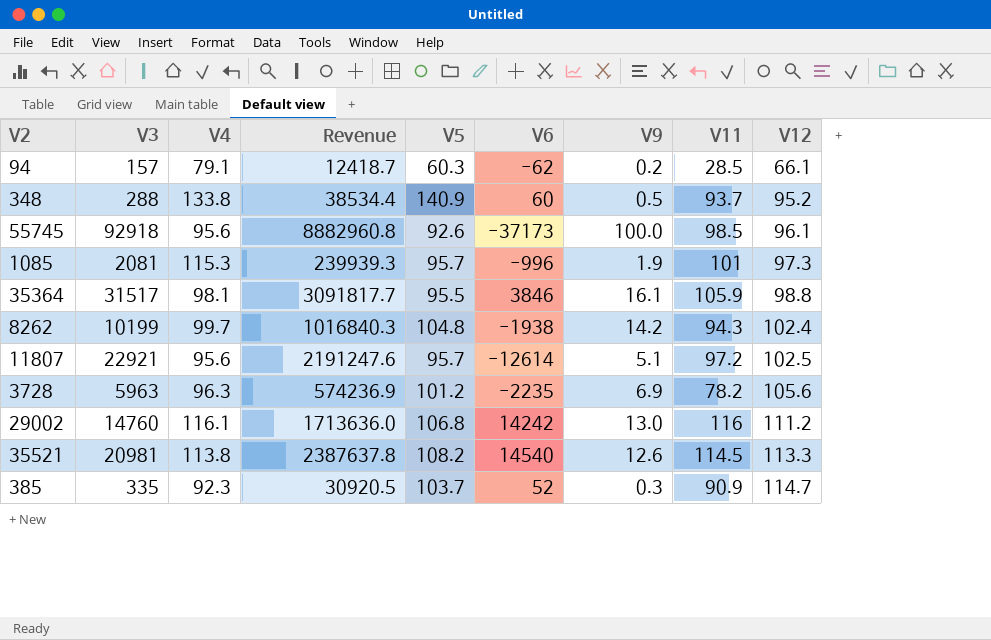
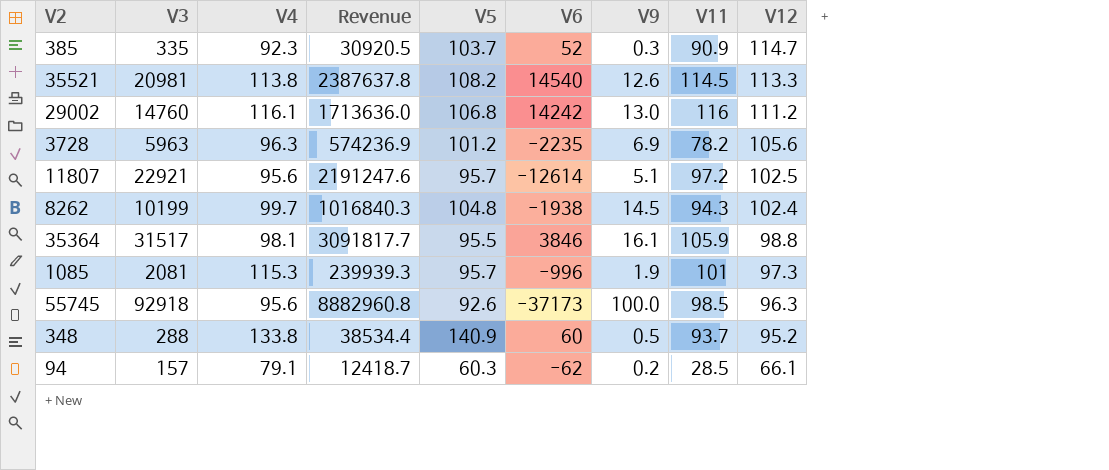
row order: V12 ascending -> V12 descending
8262 | V9: 14.2 -> 14.5
55745 | V12: 96.1 -> 96.3

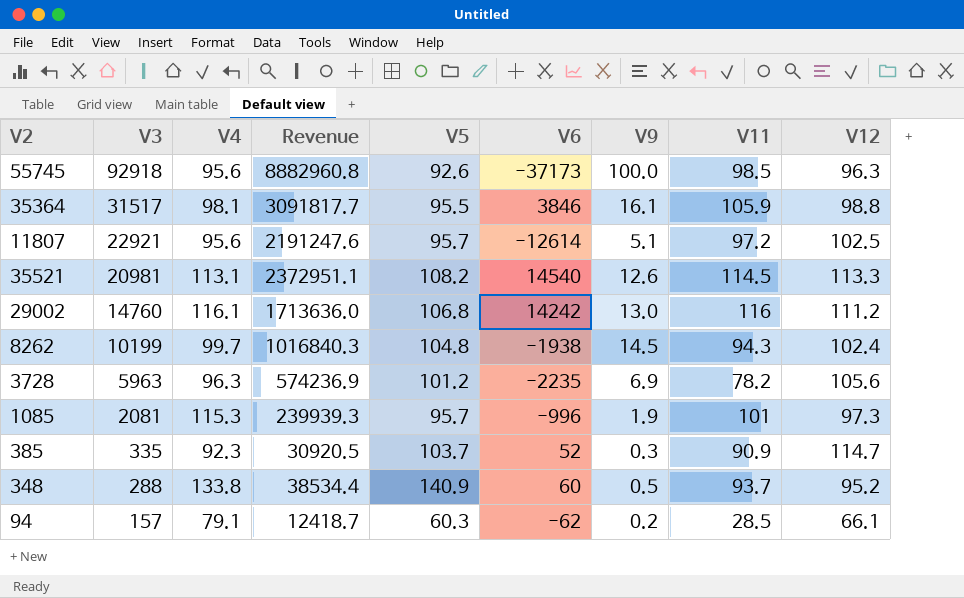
row order: V12 descending -> V3 descending
35521 | V4: 113.8 -> 113.1
35521 | Revenue: 2387637.8 -> 2372951.1

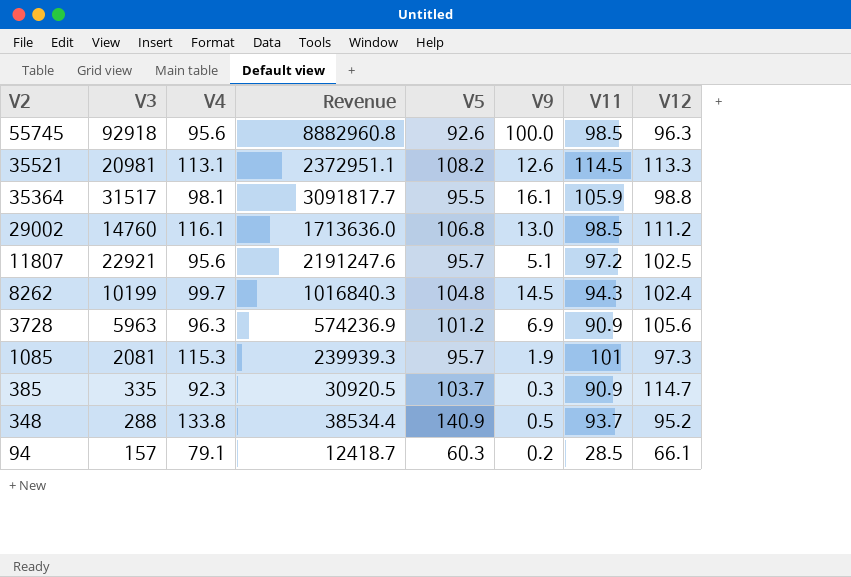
row order: V3 descending -> V2 descending
column V6 | position: 6 -> none
29002 | V11: 116 -> 98.5
3728 | V11: 78.2 -> 90.9

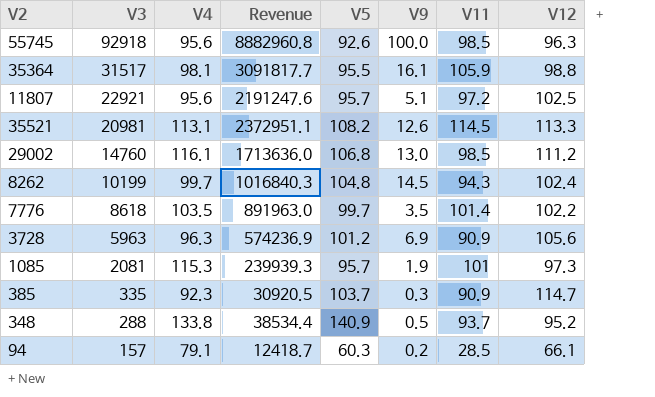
row order: V2 descending -> V3 descending
row 7776: none -> 8618 | 103.5 | 891963.0 | 99.7 | 3.5 | 101.4 | 102.2

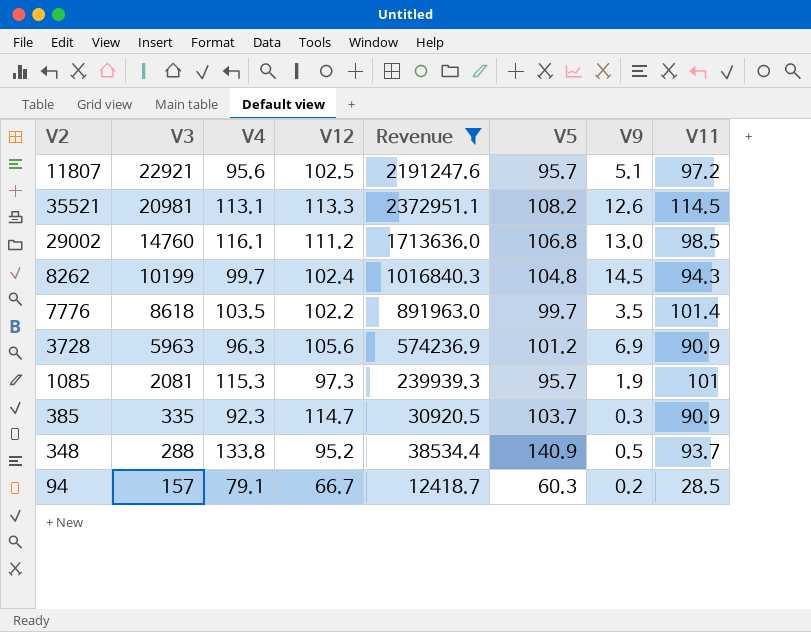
filter: none -> Revenue <= 2372951.1
column V12 | position: 8 -> 4
94 | V12: 66.1 -> 66.7

